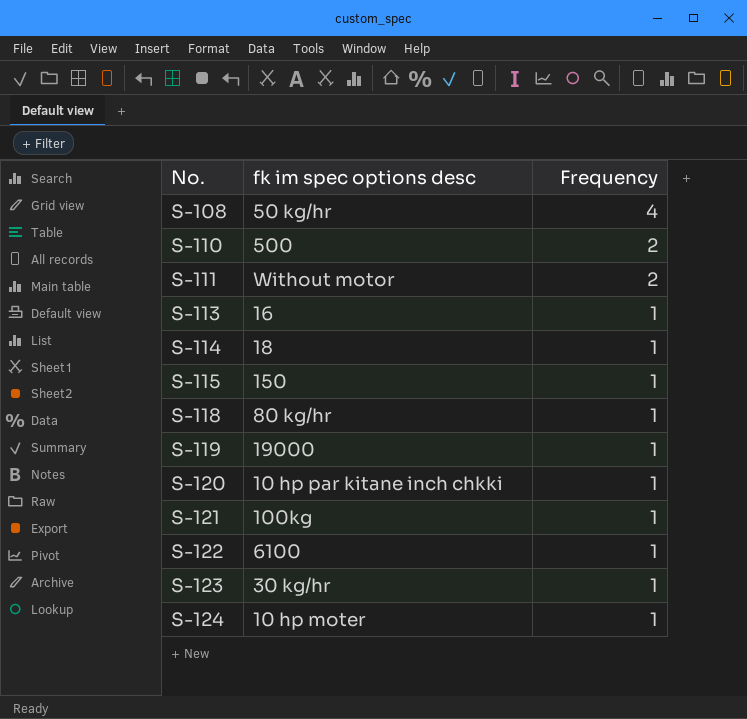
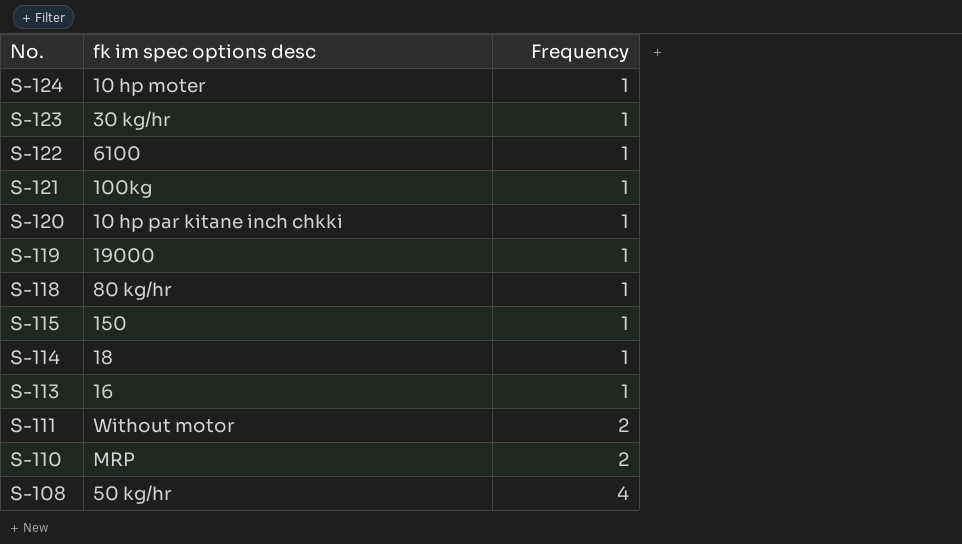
row order: No. ascending -> No. descending
S-110 | fk im spec options desc: 500 -> MRP

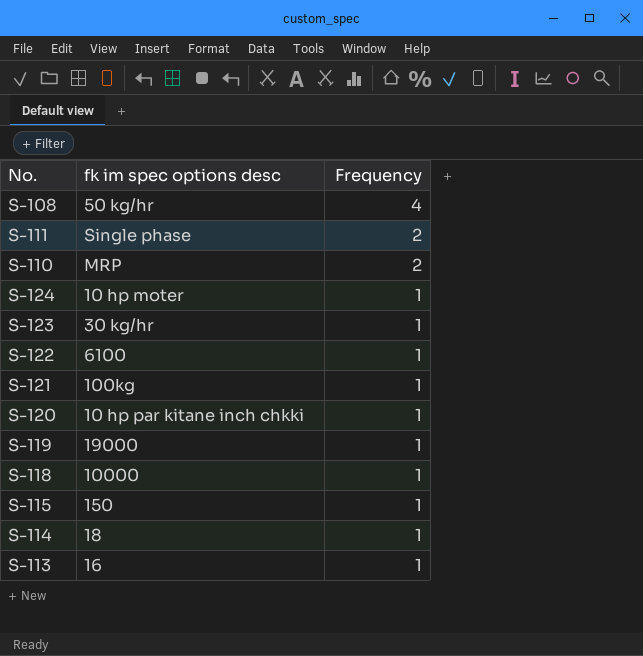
row order: No. descending -> Frequency descending
S-111 | fk im spec options desc: Without motor -> Single phase
S-118 | fk im spec options desc: 80 kg/hr -> 10000

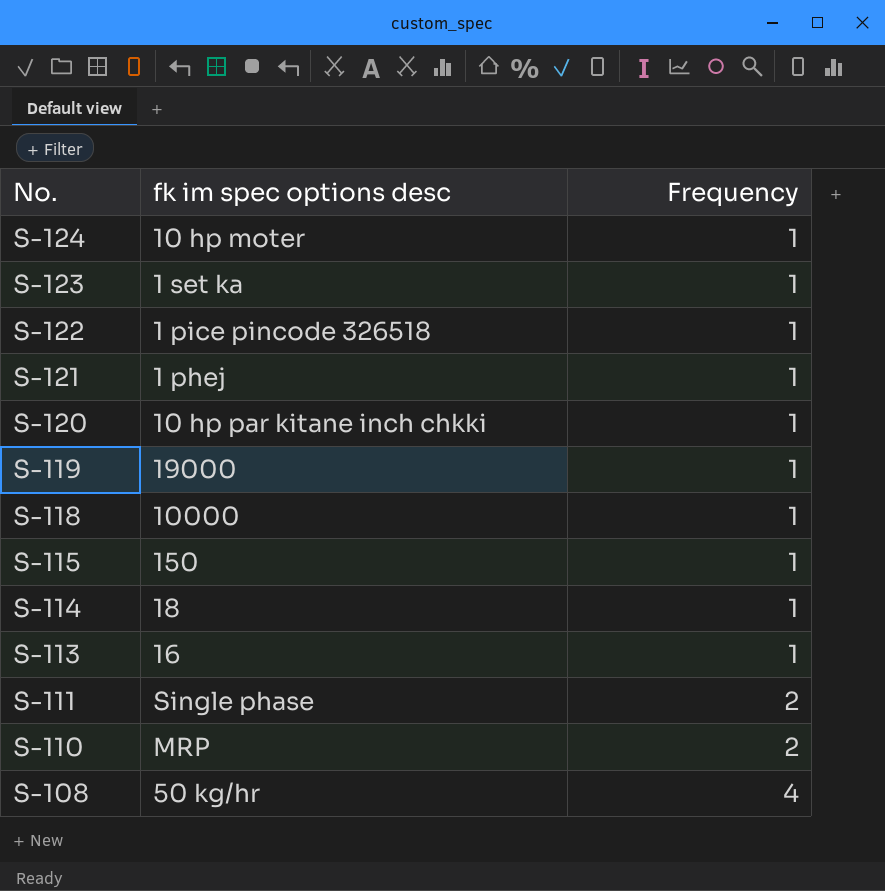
row order: Frequency descending -> No. descending
S-123 | fk im spec options desc: 30 kg/hr -> 1 set ka
S-122 | fk im spec options desc: 6100 -> 1 pice pincode 326518
S-121 | fk im spec options desc: 100kg -> 1 phej

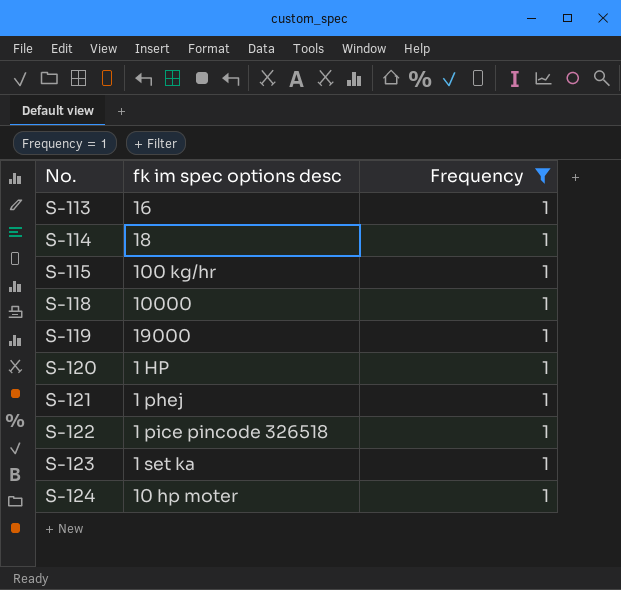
filter: none -> Frequency = 1
row order: No. descending -> No. ascending
S-115 | fk im spec options desc: 150 -> 100 kg/hr
S-120 | fk im spec options desc: 10 hp par kitane inch chkki -> 1 HP

